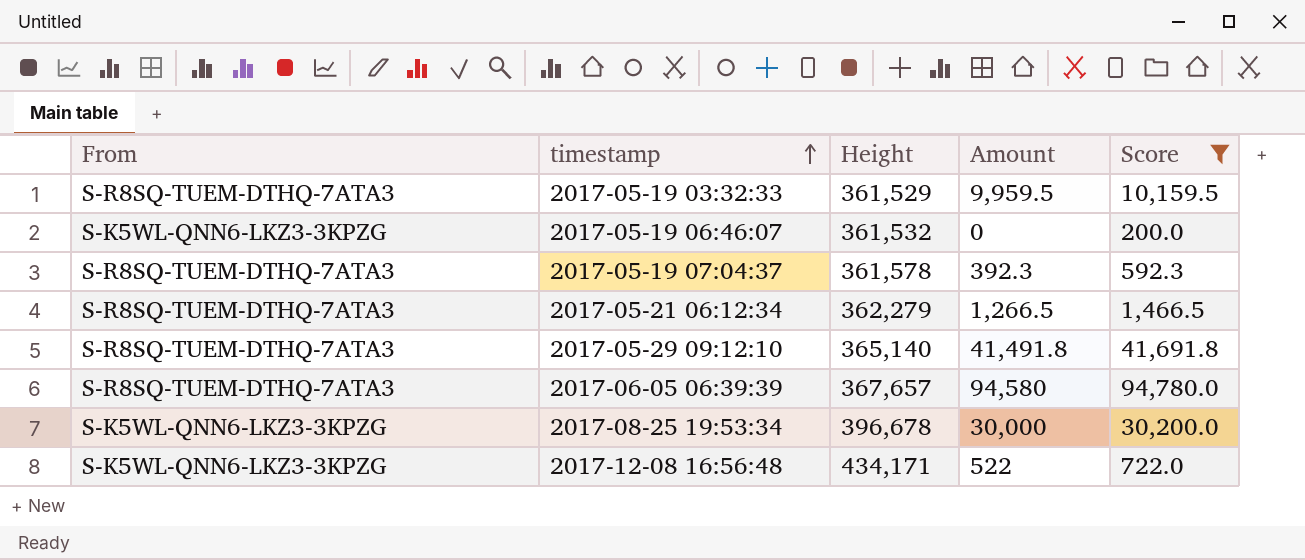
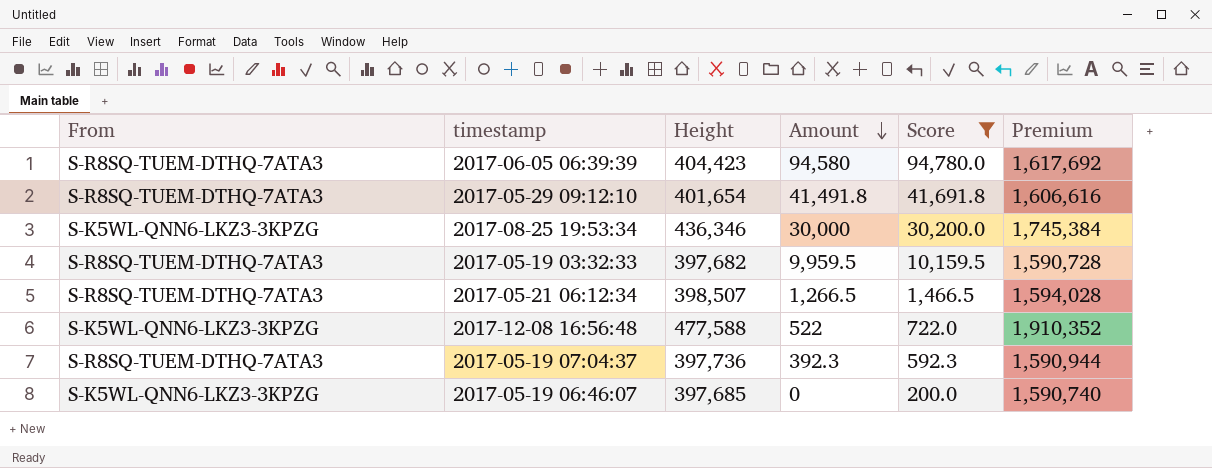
row order: timestamp ascending -> Amount descending
column Premium | formula: none -> [Height] * 4
2017-06-05 06:39:39 | Height: 367,657 -> 404,423
2017-05-29 09:12:10 | Height: 365,140 -> 401,654
2017-08-25 19:53:34 | Height: 396,678 -> 436,346
2017-05-19 03:32:33 | Height: 361,529 -> 397,682
2017-05-21 06:12:34 | Height: 362,279 -> 398,507
2017-12-08 16:56:48 | Height: 434,171 -> 477,588
2017-05-19 07:04:37 | Height: 361,578 -> 397,736
2017-05-19 06:46:07 | Height: 361,532 -> 397,685

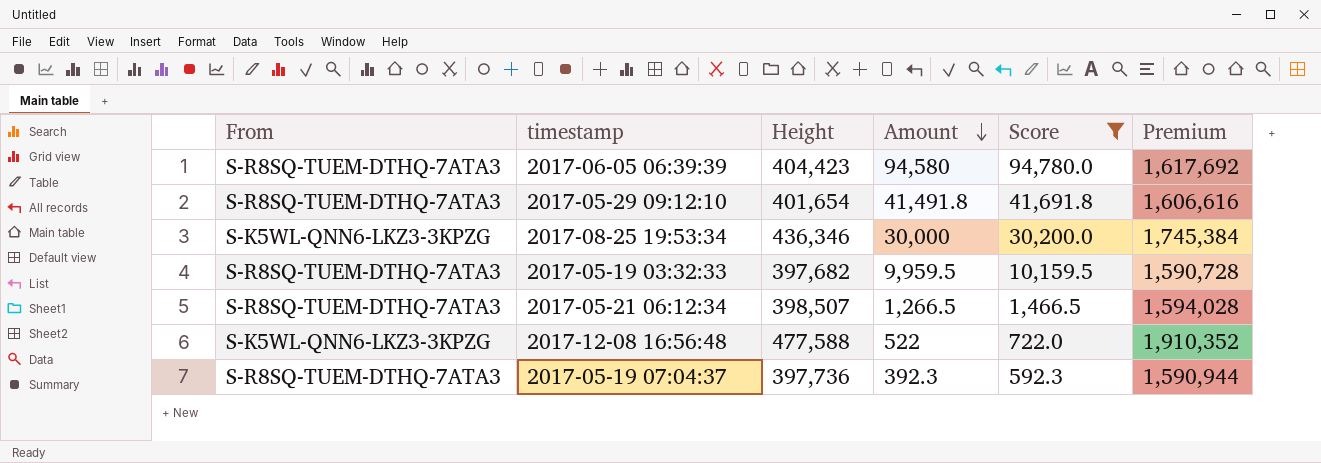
row 2017-05-19 06:46:07: S-K5WL-QNN6-LKZ3-3KPZG | 397,685 | 0 | 200.0 | 1,590,740 -> none

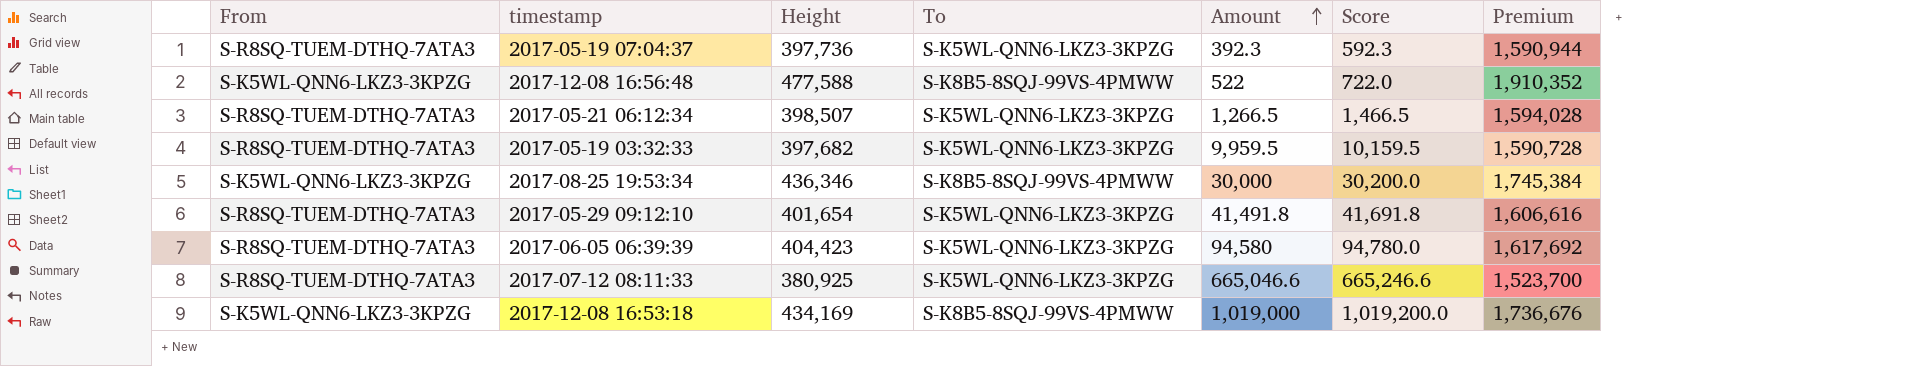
filter: Score <= 94,780.0 -> none
row order: Amount descending -> Amount ascending
column To | position: none -> 4

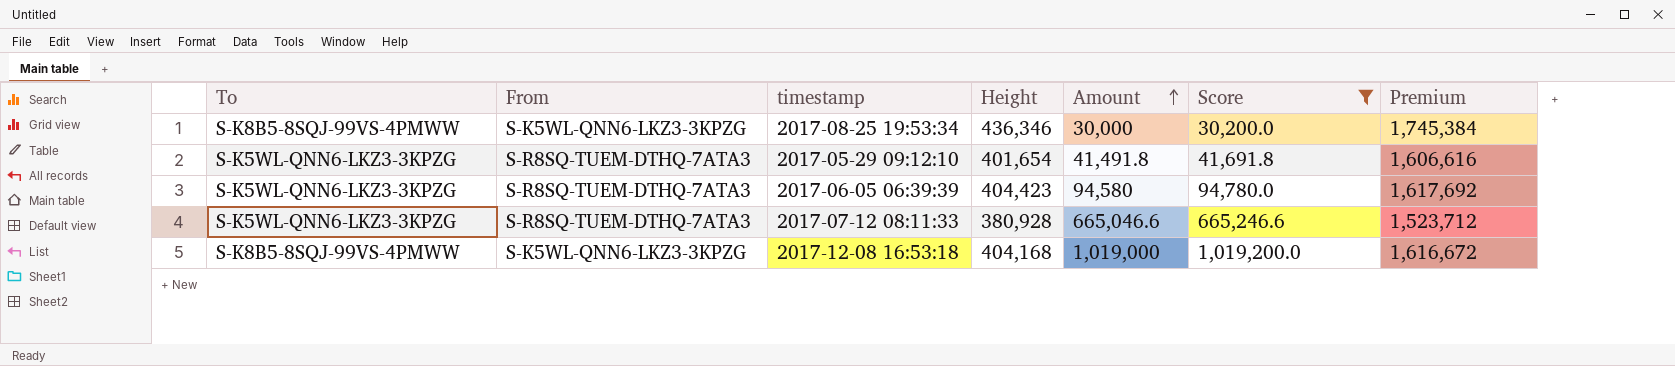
filter: none -> Score >= 30,200.0
column To | position: 4 -> 1
2017-07-12 08:11:33 | Height: 380,925 -> 380,928
2017-07-12 08:11:33 | Premium: 1,523,700 -> 1,523,712
2017-12-08 16:53:18 | Height: 434,169 -> 404,168
2017-12-08 16:53:18 | Premium: 1,736,676 -> 1,616,672

